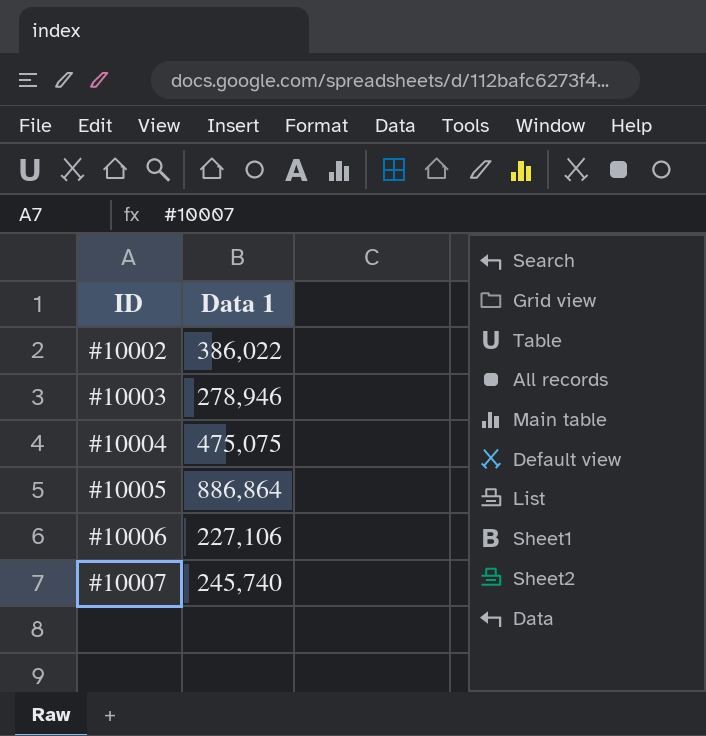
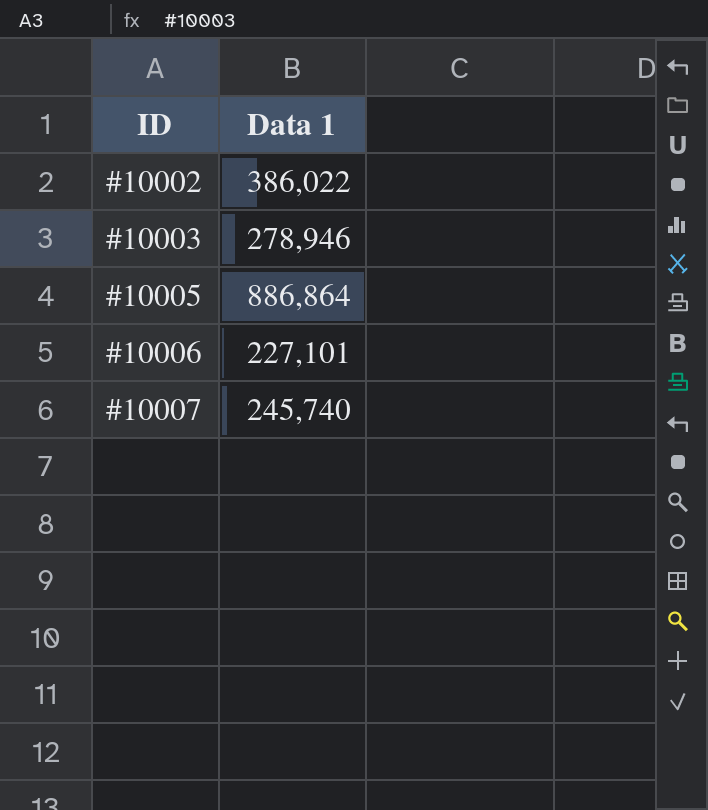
row #10004: 475,075 -> none
#10006 | Data 1: 227,106 -> 227,101

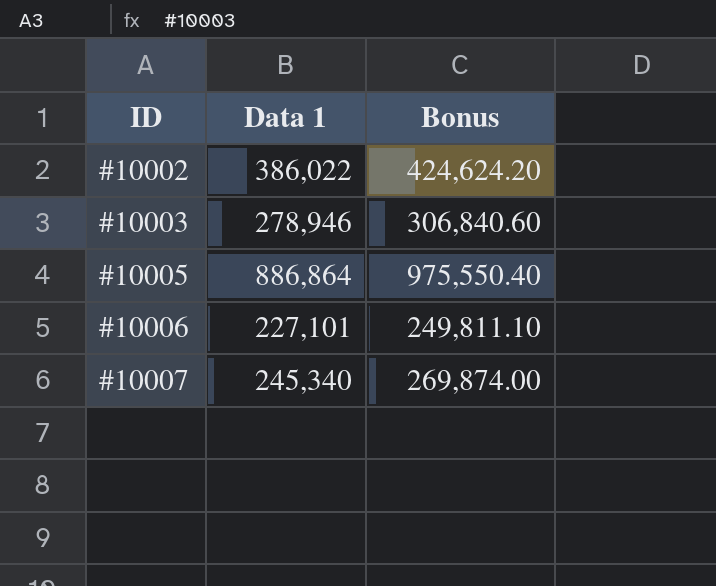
column Bonus | formula: none -> [Data 1] * 1.1
#10007 | Data 1: 245,740 -> 245,340

